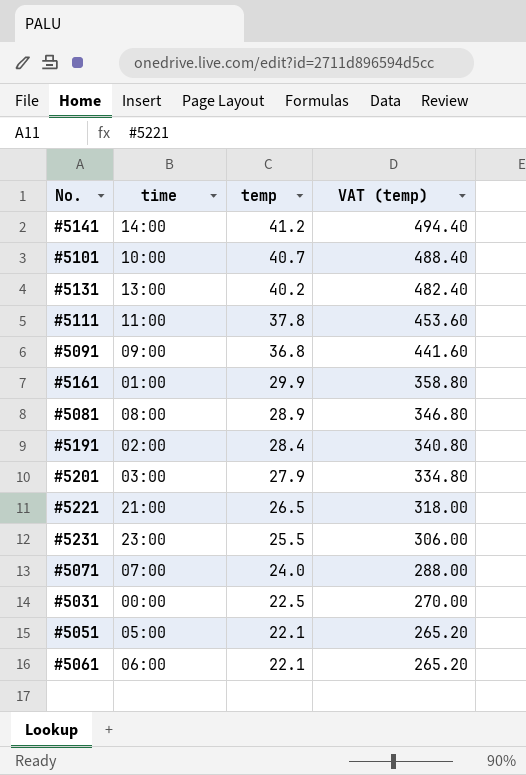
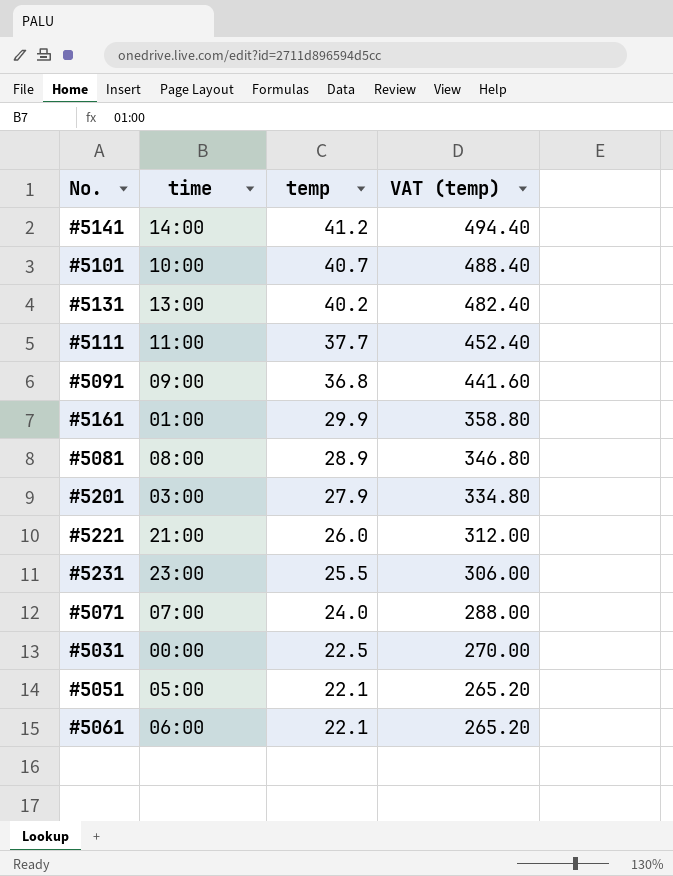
row #5191: 02:00 | 28.4 | 340.80 -> none
#5111 | temp: 37.8 -> 37.7
#5111 | VAT (temp): 453.60 -> 452.40
#5221 | temp: 26.5 -> 26.0
#5221 | VAT (temp): 318.00 -> 312.00

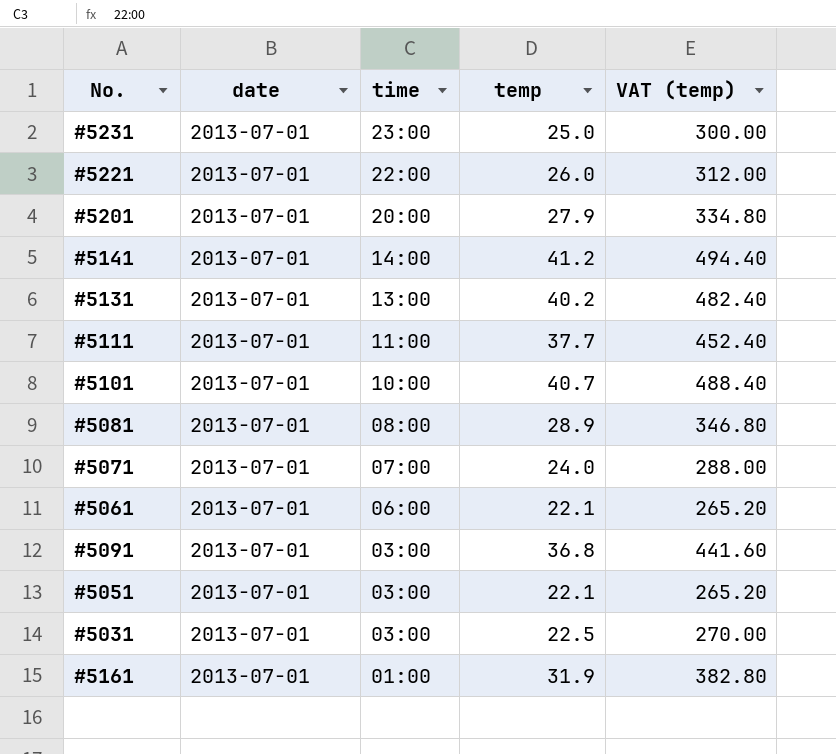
row order: temp descending -> time descending
column date | position: none -> 2
#5231 | temp: 25.5 -> 25.0
#5231 | VAT (temp): 306.00 -> 300.00
#5221 | time: 21:00 -> 22:00
#5201 | time: 03:00 -> 20:00
#5091 | time: 09:00 -> 03:00
#5051 | time: 05:00 -> 03:00
#5031 | time: 00:00 -> 03:00
#5161 | temp: 29.9 -> 31.9
#5161 | VAT (temp): 358.80 -> 382.80

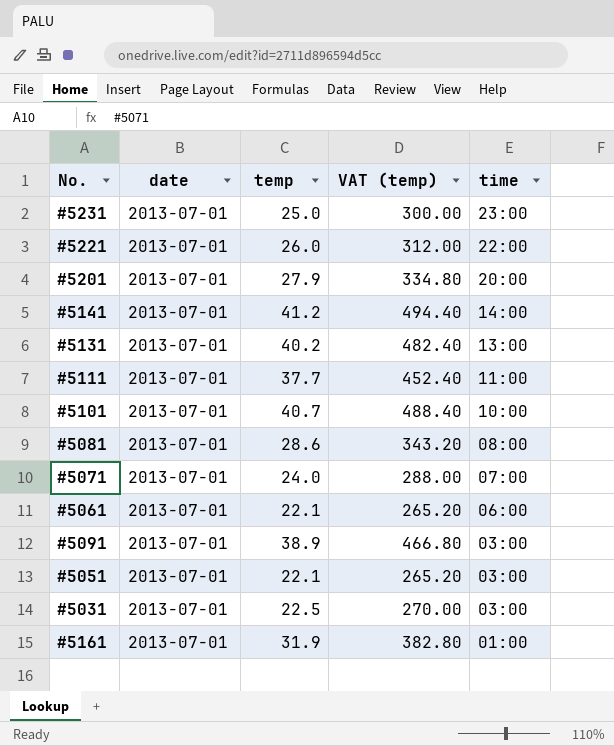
column time | position: 3 -> 5
#5081 | temp: 28.9 -> 28.6
#5081 | VAT (temp): 346.80 -> 343.20
#5091 | temp: 36.8 -> 38.9
#5091 | VAT (temp): 441.60 -> 466.80

